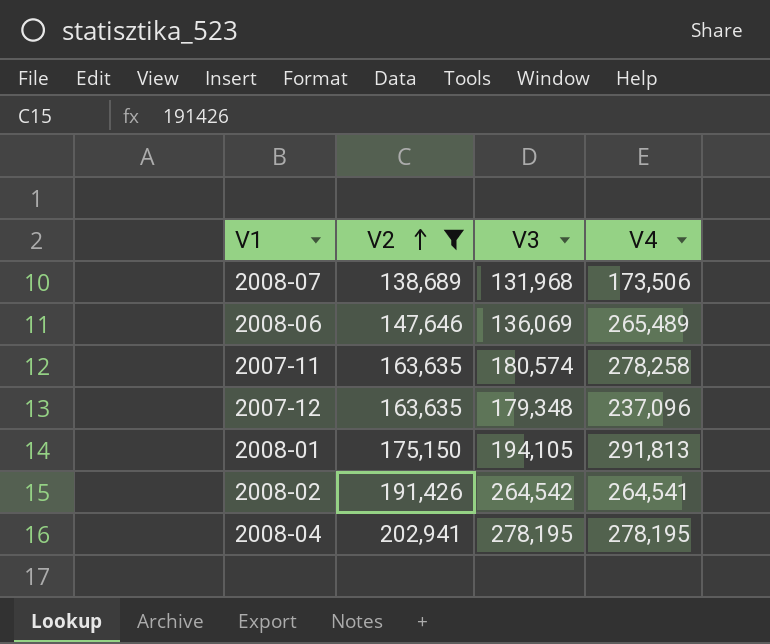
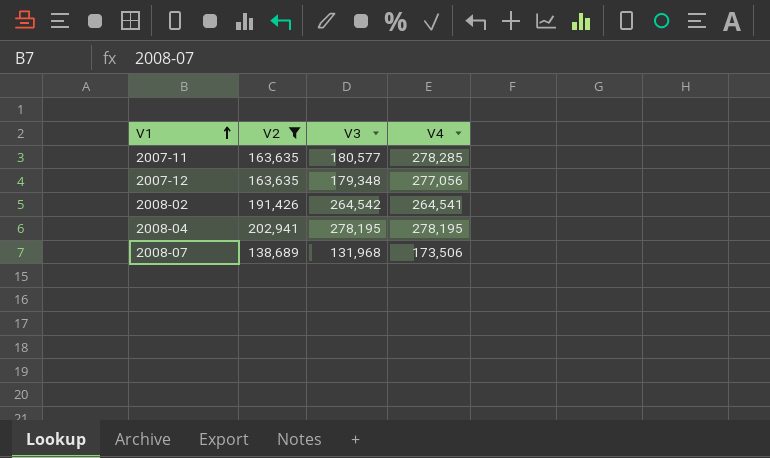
row order: V2 ascending -> V1 ascending
row 2008-06: 147,646 | 136,069 | 265,489 -> none
row 2008-01: 175,150 | 194,105 | 291,813 -> none
2007-11 | V3: 180,574 -> 180,577
2007-11 | V4: 278,258 -> 278,285
2007-12 | V4: 237,096 -> 277,056

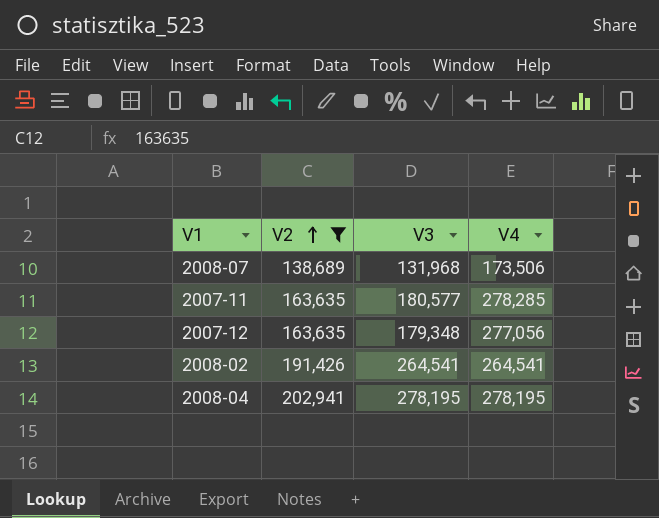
row order: V1 ascending -> V2 ascending
2008-02 | V3: 264,542 -> 264,541

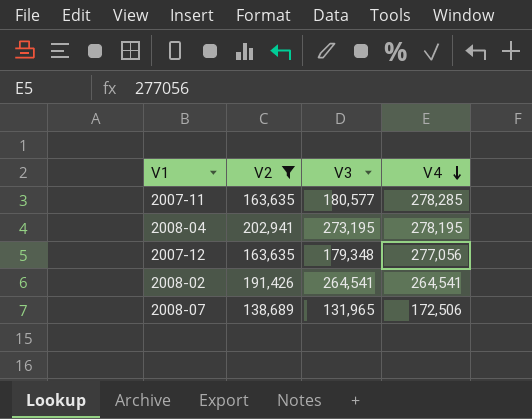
row order: V2 ascending -> V4 descending
2008-04 | V3: 278,195 -> 273,195
2008-07 | V3: 131,968 -> 131,965
2008-07 | V4: 173,506 -> 172,506

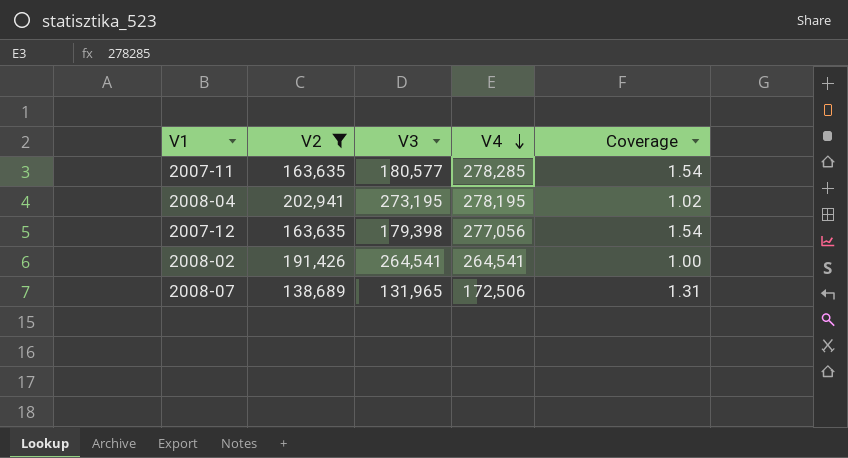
column Coverage | formula: none -> [V4] / [V3]
2007-12 | V3: 179,348 -> 179,398

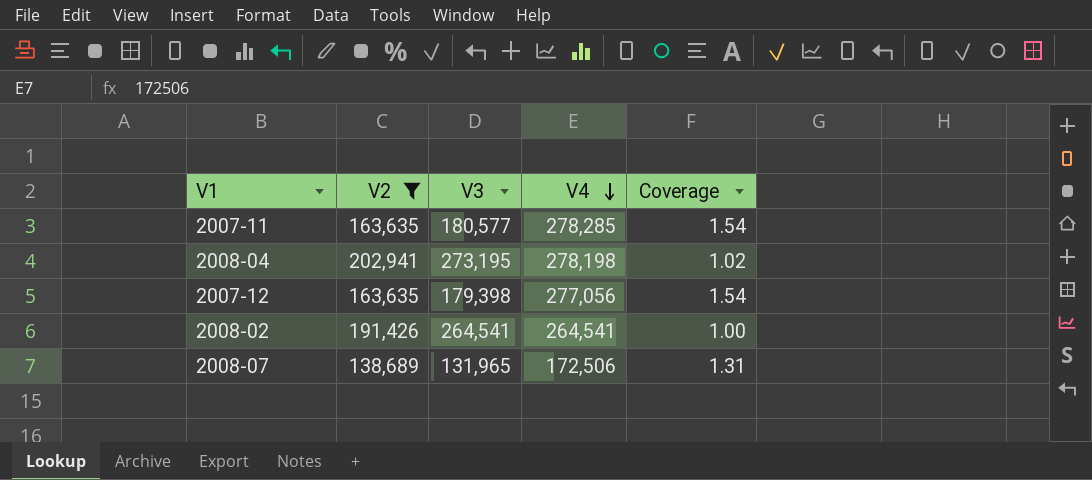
2008-04 | V4: 278,195 -> 278,198

